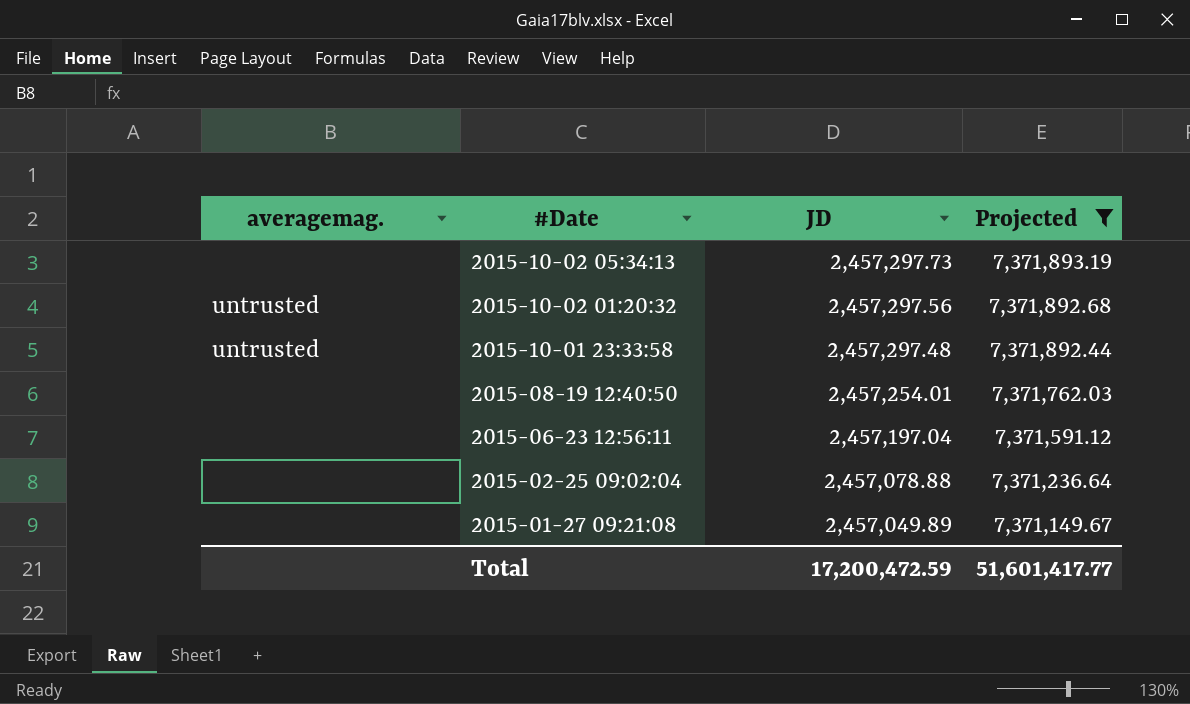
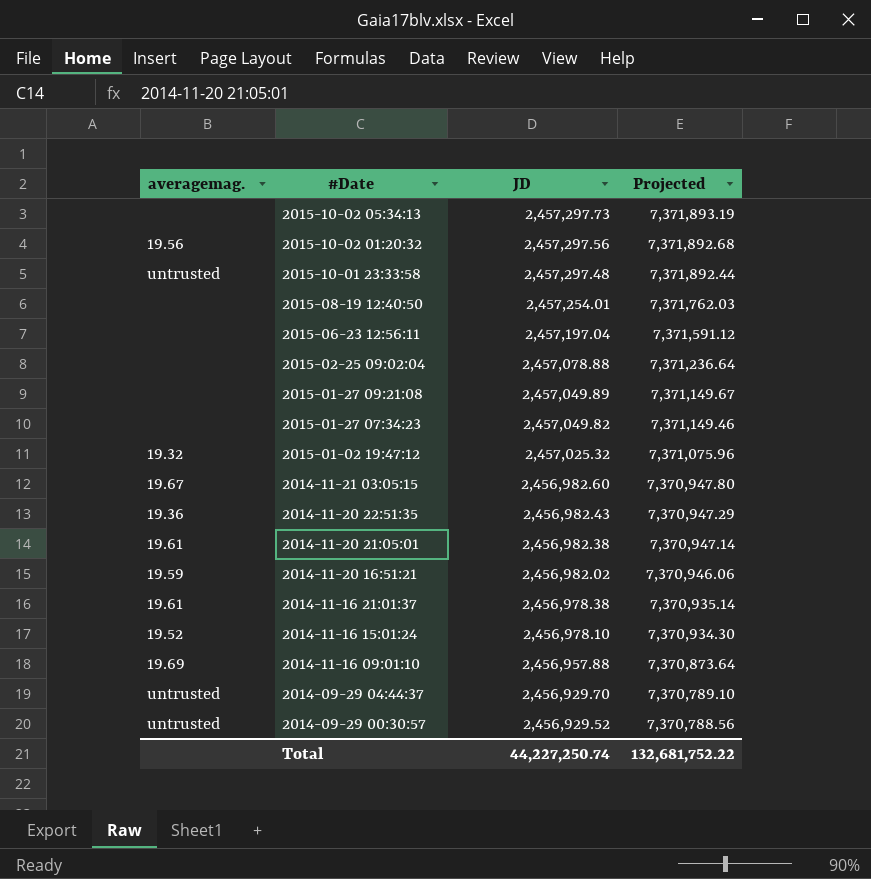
filter: Projected >= 7,371,149.67 -> none
2015-10-02 01:20:32 | averagemag.: untrusted -> 19.56
Total | JD: 17,200,472.59 -> 44,227,250.74
Total | Projected: 51,601,417.77 -> 132,681,752.22

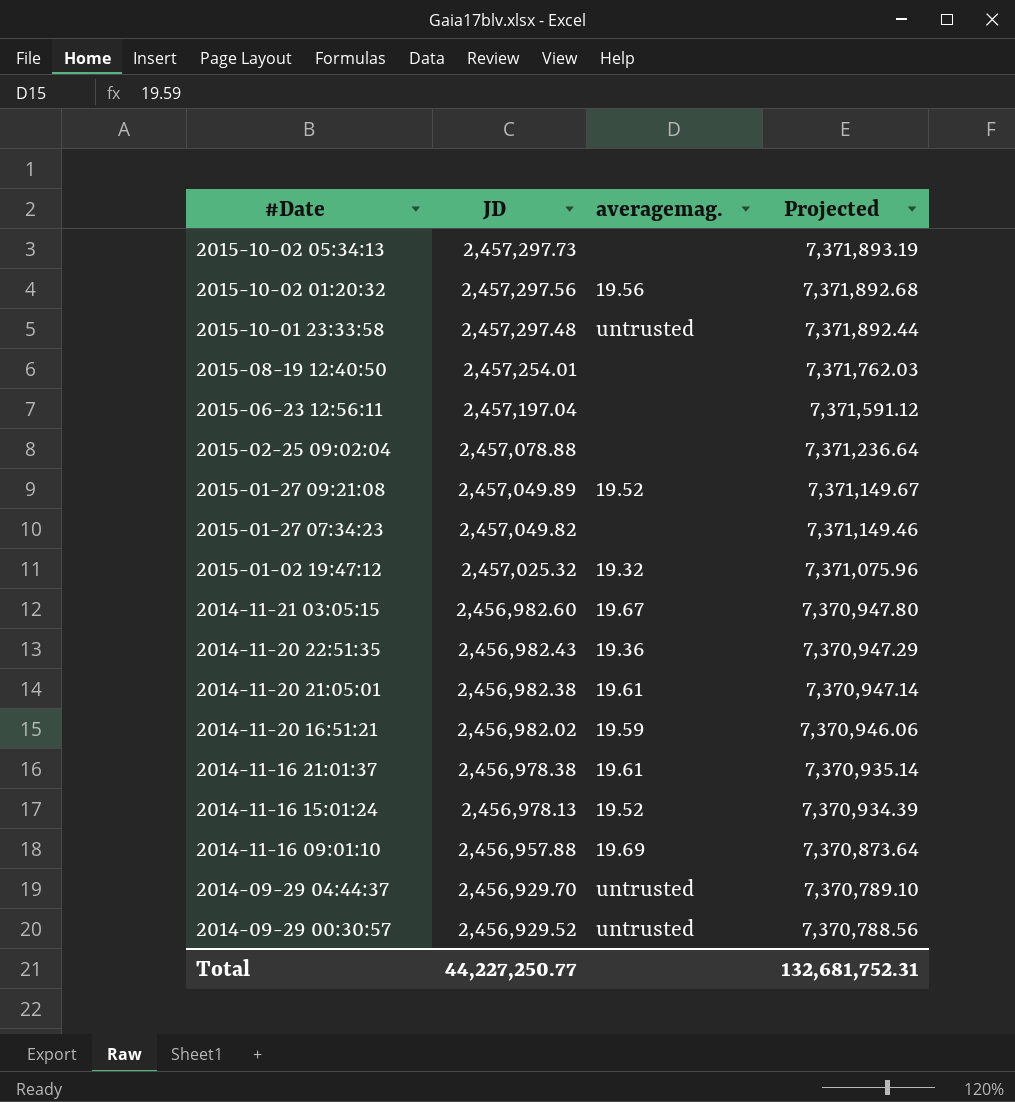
column averagemag. | position: 1 -> 3
2015-01-27 09:21:08 | averagemag.: none -> 19.52
2014-11-16 15:01:24 | JD: 2,456,978.10 -> 2,456,978.13
2014-11-16 15:01:24 | Projected: 7,370,934.30 -> 7,370,934.39
Total | JD: 44,227,250.74 -> 44,227,250.77
Total | Projected: 132,681,752.22 -> 132,681,752.31

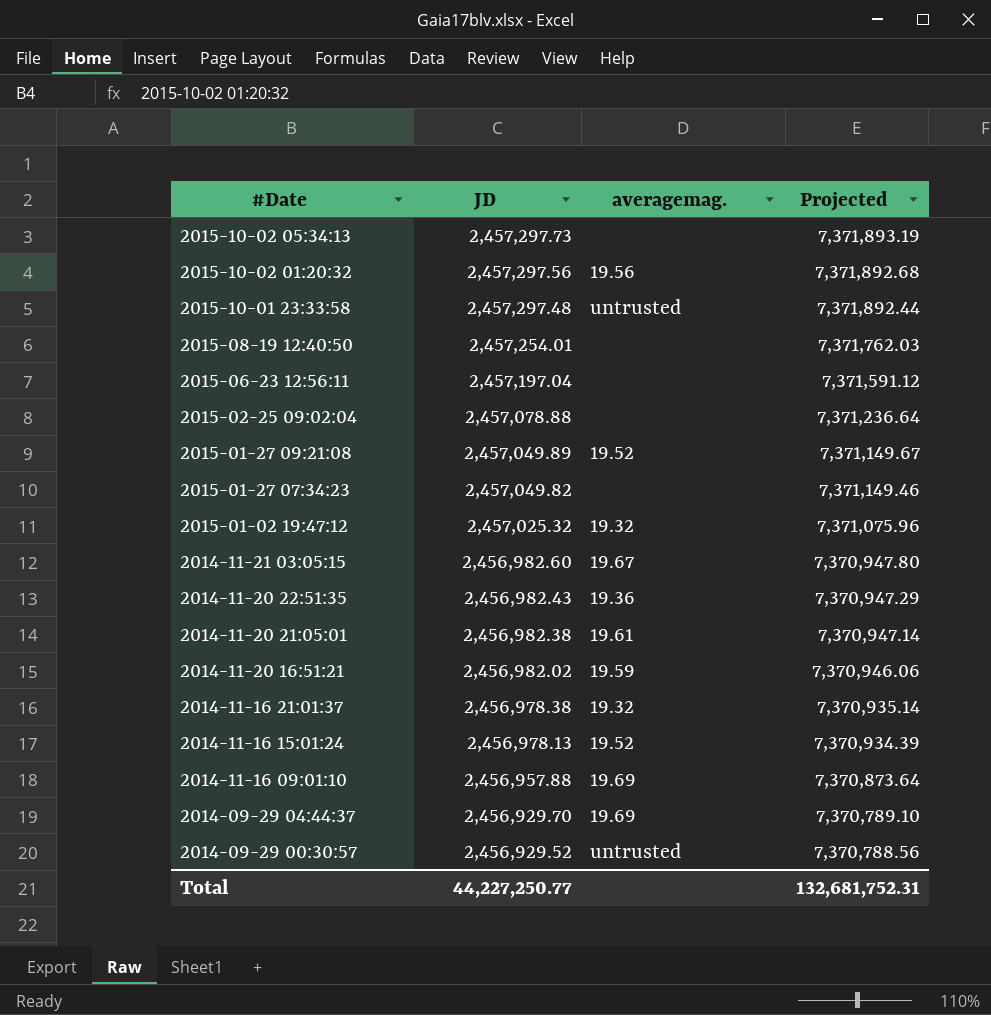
2014-11-16 21:01:37 | averagemag.: 19.61 -> 19.32
2014-09-29 04:44:37 | averagemag.: untrusted -> 19.69

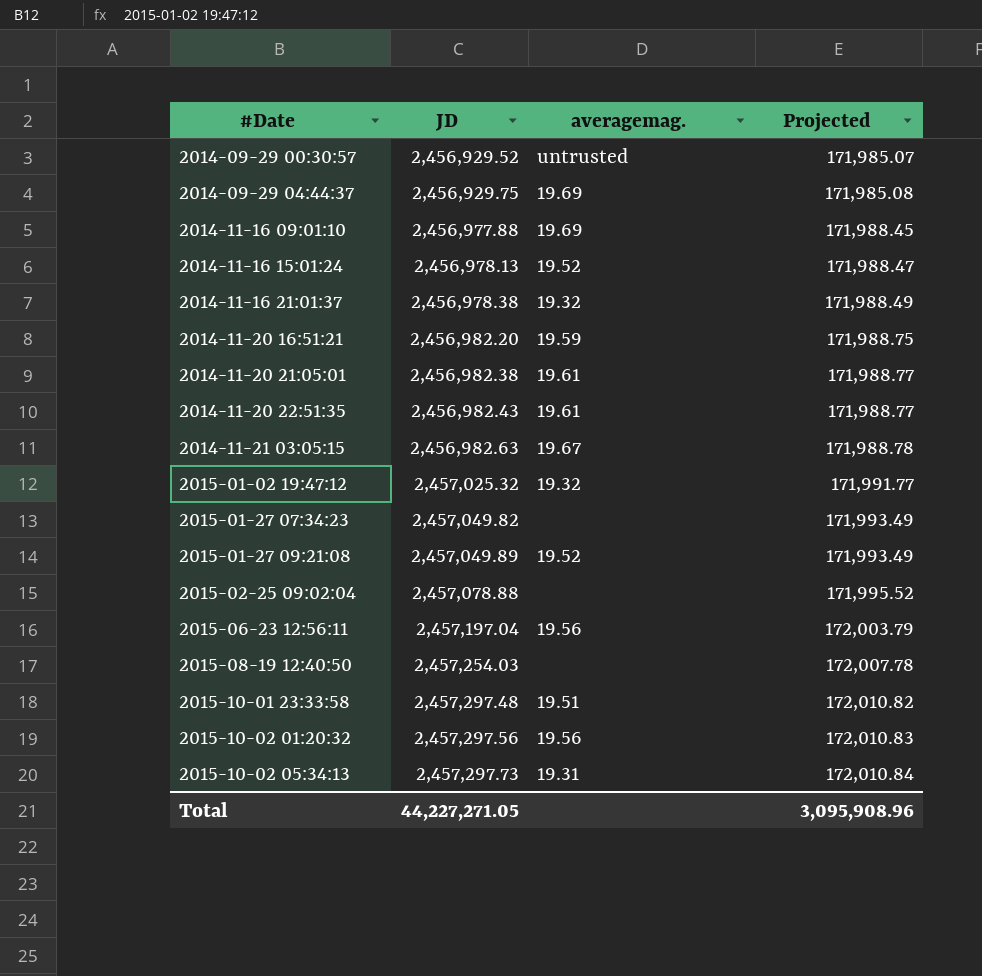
row order: #Date descending -> #Date ascending
column Projected | formula: [JD] * 3 -> [JD] * 0.07
2014-09-29 04:44:37 | JD: 2,456,929.70 -> 2,456,929.75
2014-11-16 09:01:10 | JD: 2,456,957.88 -> 2,456,977.88
2014-11-20 16:51:21 | JD: 2,456,982.02 -> 2,456,982.20
2014-11-20 22:51:35 | averagemag.: 19.36 -> 19.61
2014-11-21 03:05:15 | JD: 2,456,982.60 -> 2,456,982.63
2015-06-23 12:56:11 | averagemag.: none -> 19.56
2015-08-19 12:40:50 | JD: 2,457,254.01 -> 2,457,254.03
2015-10-01 23:33:58 | averagemag.: untrusted -> 19.51
2015-10-02 05:34:13 | averagemag.: none -> 19.31
Total | JD: 44,227,250.77 -> 44,227,271.05
Total | Projected: 132,681,752.31 -> 3,095,908.96

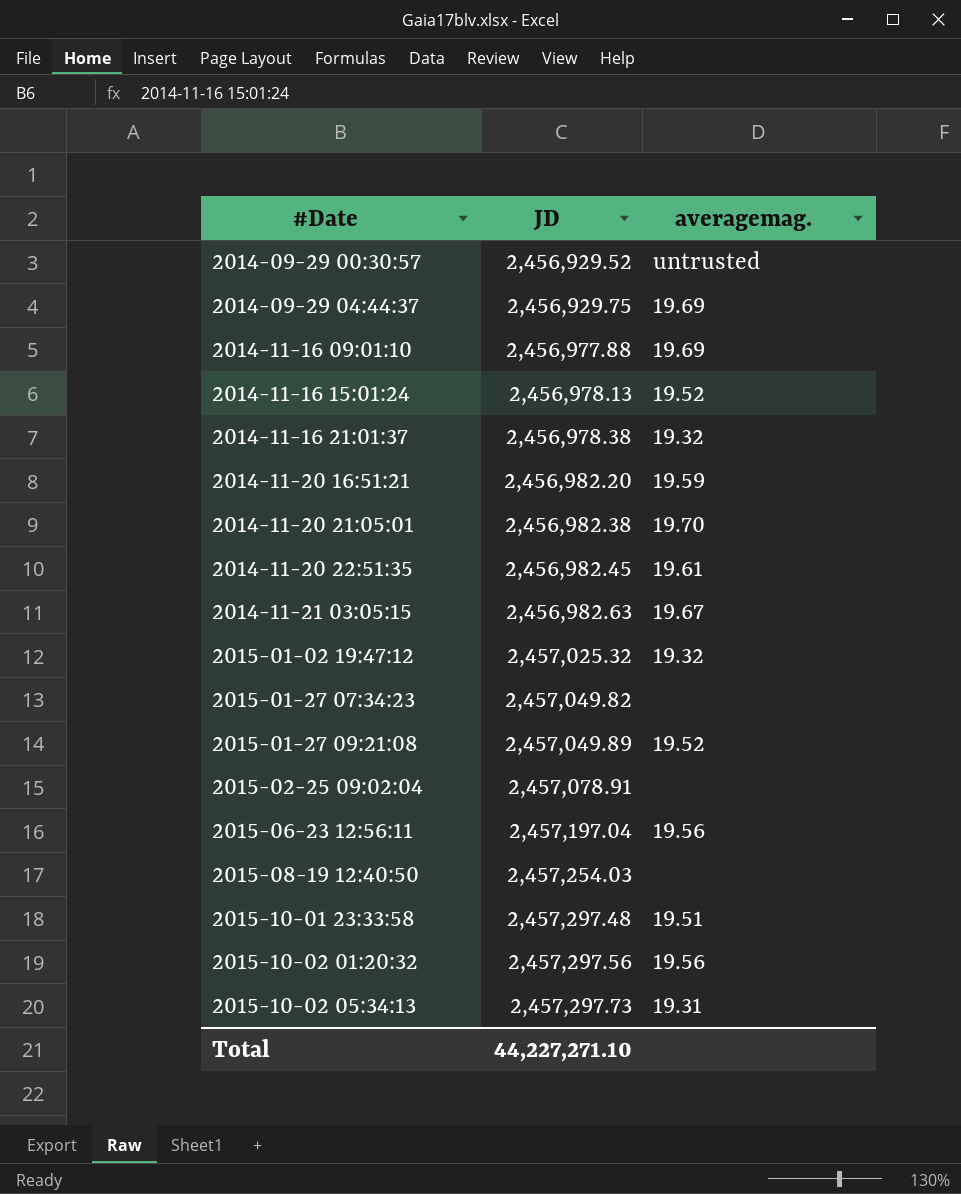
column Projected | formula: [JD] * 0.07 -> none
2014-11-20 21:05:01 | averagemag.: 19.61 -> 19.70
2014-11-20 22:51:35 | JD: 2,456,982.43 -> 2,456,982.45
2015-02-25 09:02:04 | JD: 2,457,078.88 -> 2,457,078.91
Total | JD: 44,227,271.05 -> 44,227,271.10

